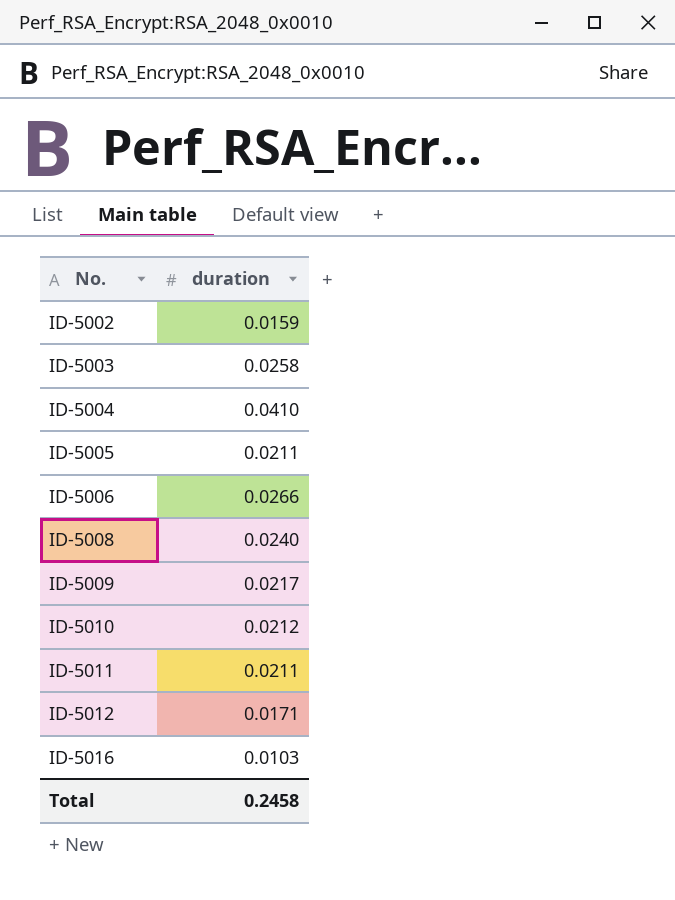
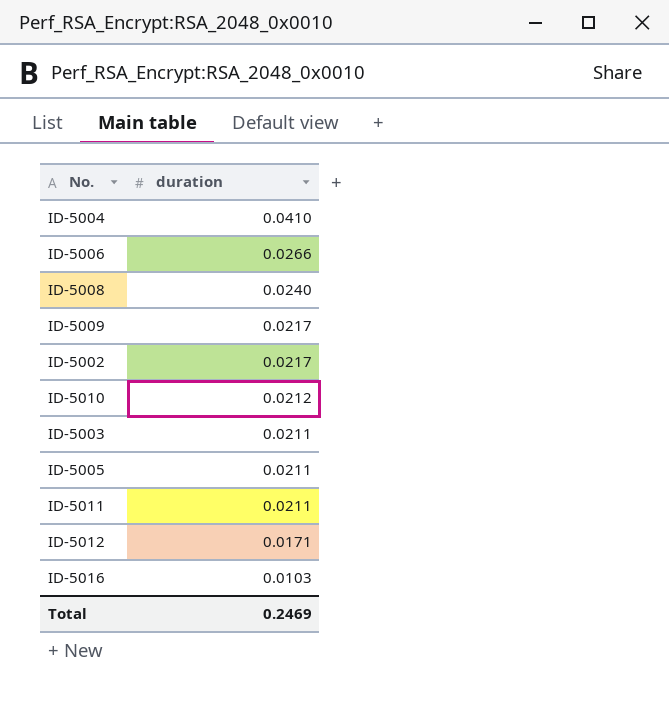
row order: No. ascending -> duration descending
ID-5002 | duration: 0.0159 -> 0.0217
ID-5003 | duration: 0.0258 -> 0.0211
Total | duration: 0.2458 -> 0.2469

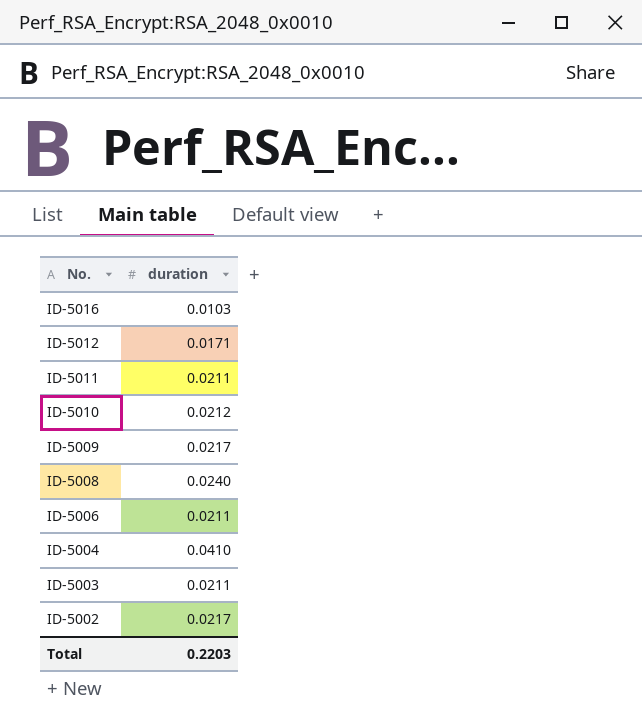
row order: duration descending -> No. descending
row ID-5005: 0.0211 -> none
ID-5006 | duration: 0.0266 -> 0.0211
Total | duration: 0.2469 -> 0.2203

